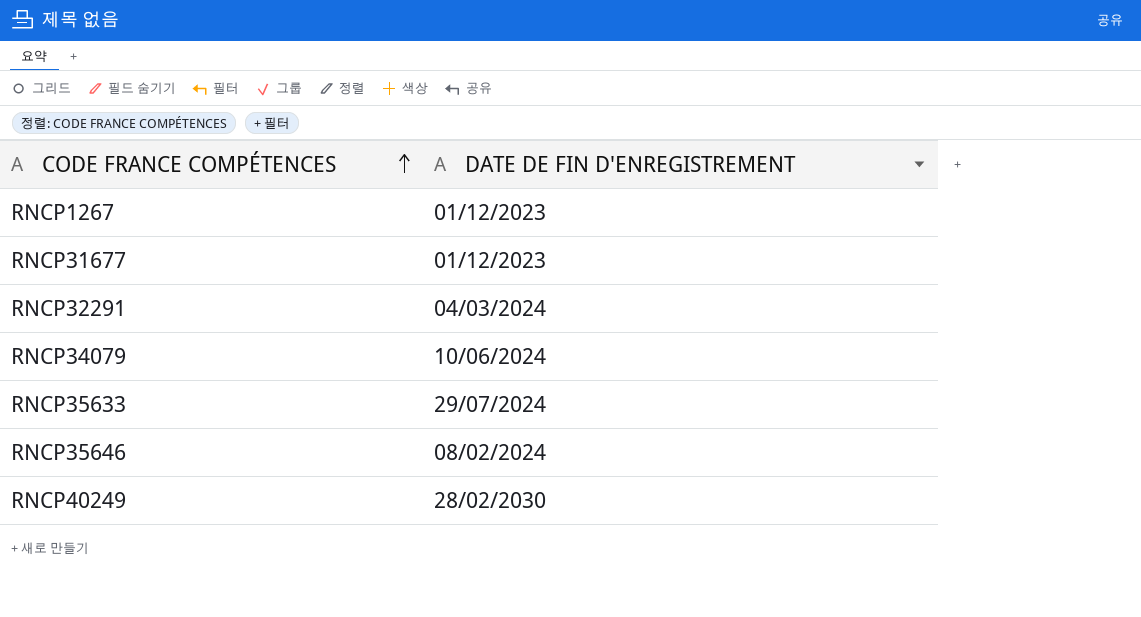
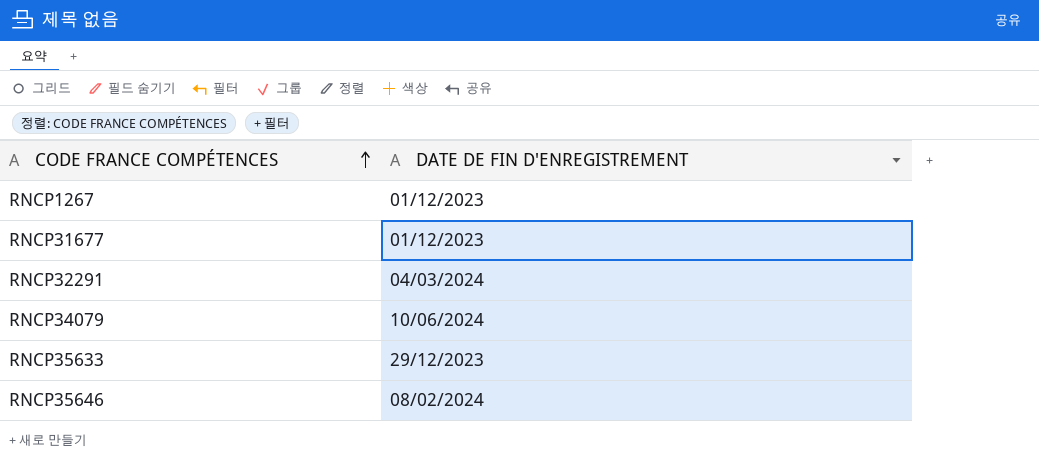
row RNCP40249: 28/02/2030 -> none
RNCP35633 | DATE DE FIN D'ENREGISTREMENT: 29/07/2024 -> 29/12/2023

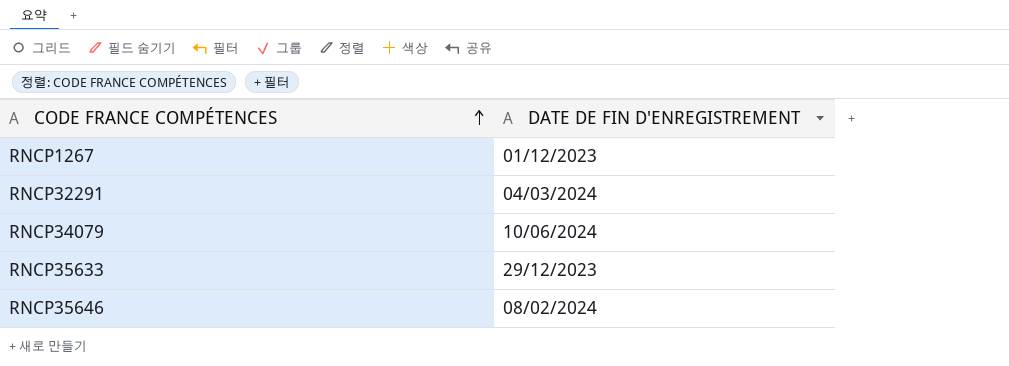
row RNCP31677: 01/12/2023 -> none

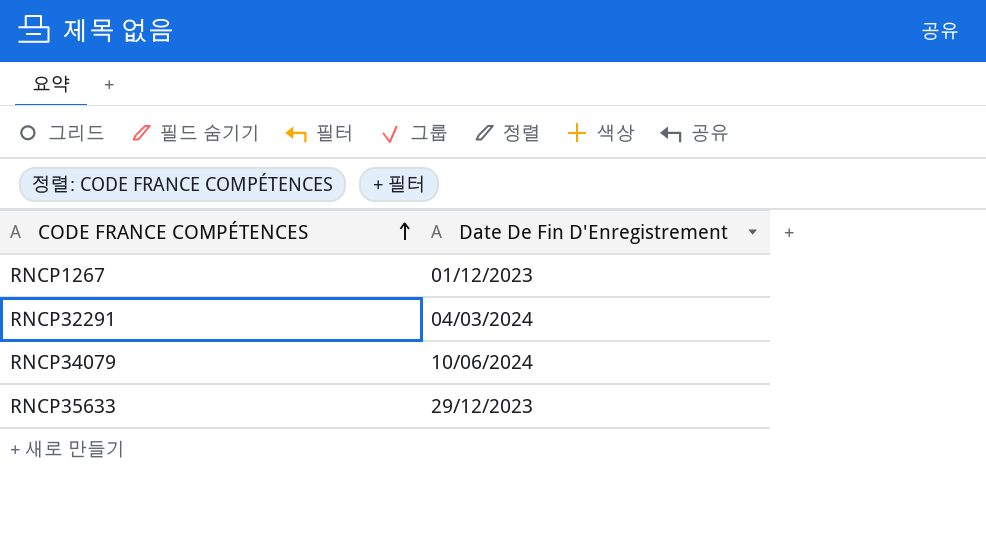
column name: DATE DE FIN D'ENREGISTREMENT -> Date De Fin D'Enregistrement
row RNCP35646: 08/02/2024 -> none

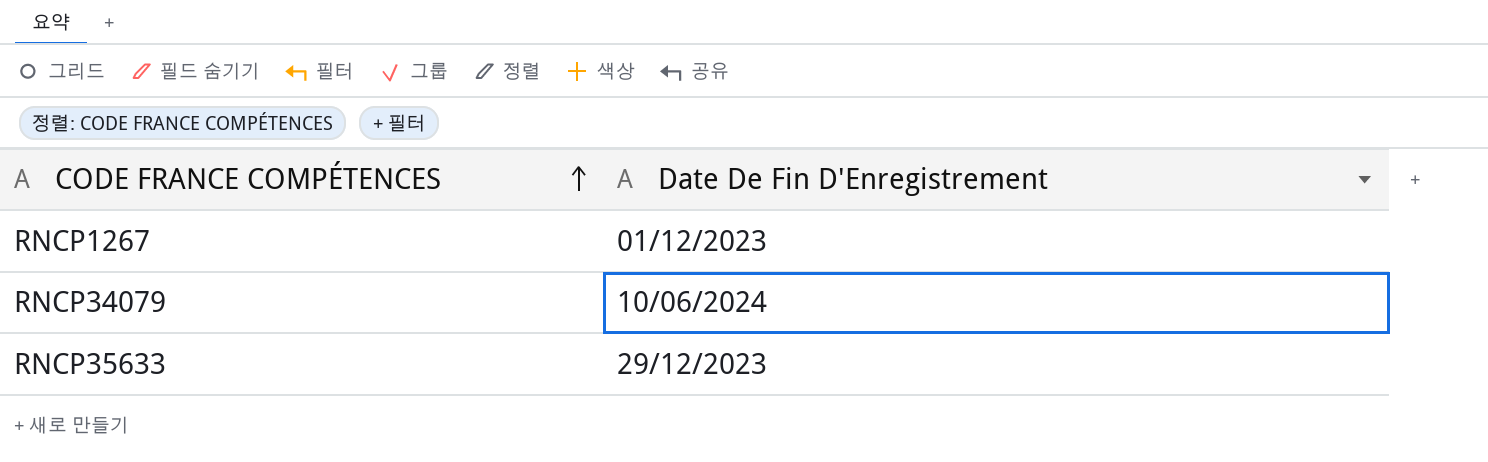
row RNCP32291: 04/03/2024 -> none

